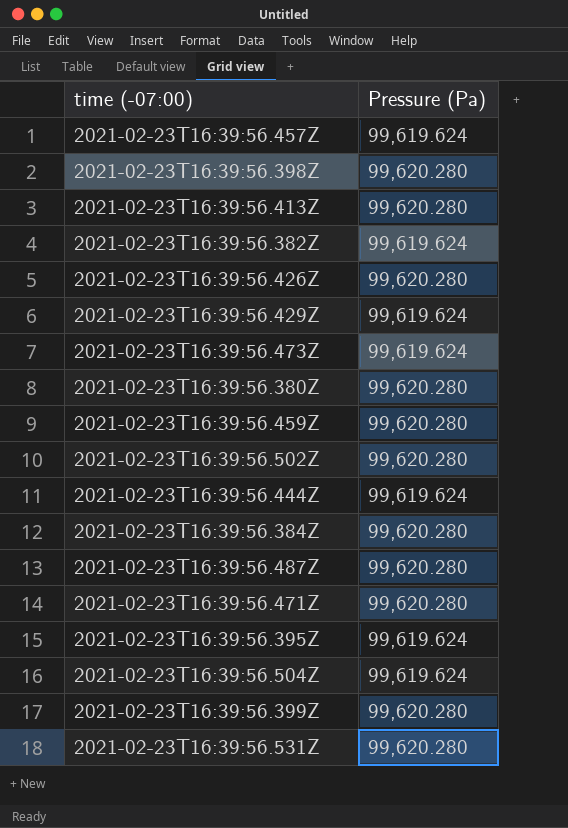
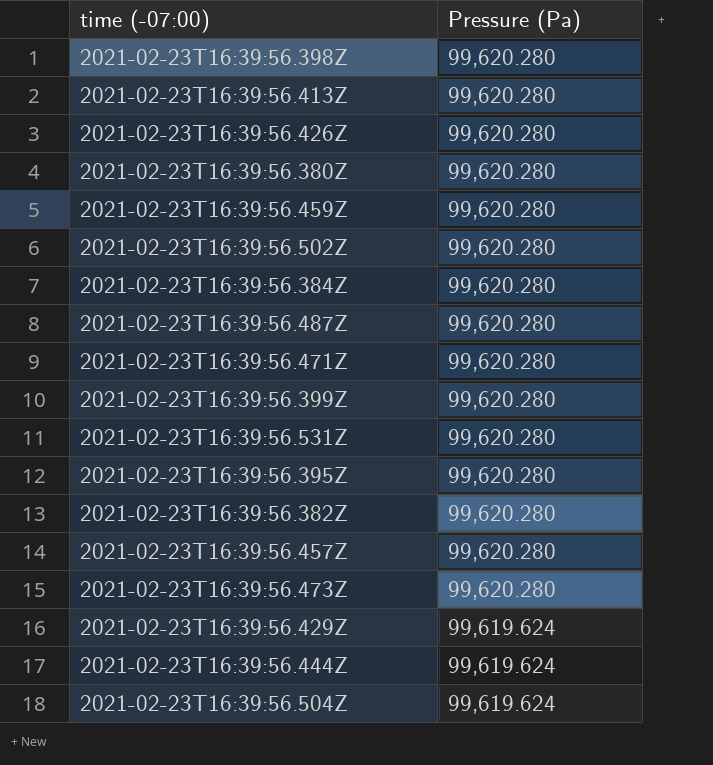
row order: none -> Pressure (Pa) descending
2021-02-23T16:39:56.395Z | Pressure (Pa): 99,619.624 -> 99,620.280
2021-02-23T16:39:56.382Z | Pressure (Pa): 99,619.624 -> 99,620.280
2021-02-23T16:39:56.457Z | Pressure (Pa): 99,619.624 -> 99,620.280
2021-02-23T16:39:56.473Z | Pressure (Pa): 99,619.624 -> 99,620.280

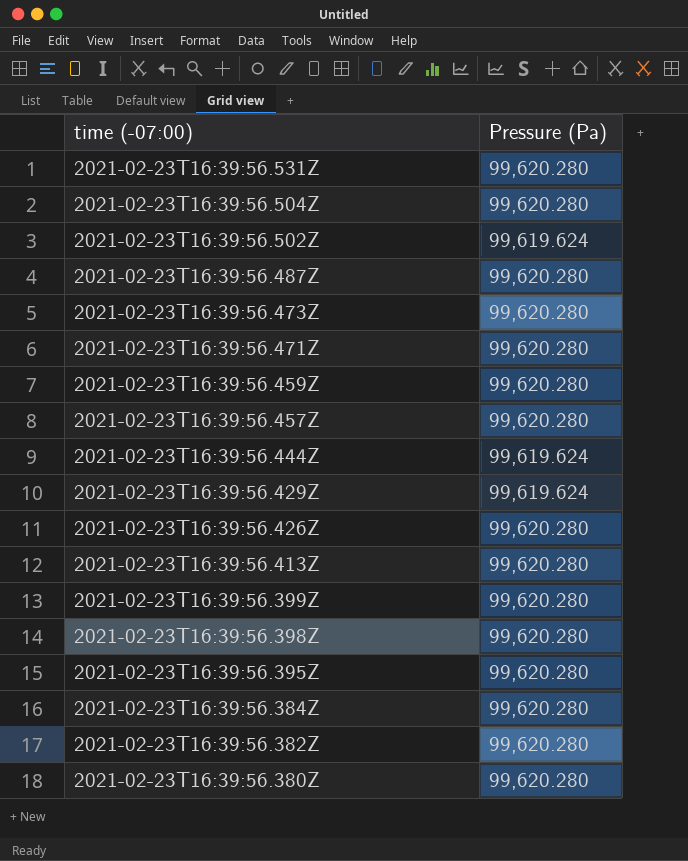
row order: Pressure (Pa) descending -> time (-07:00) descending
2021-02-23T16:39:56.504Z | Pressure (Pa): 99,619.624 -> 99,620.280
2021-02-23T16:39:56.502Z | Pressure (Pa): 99,620.280 -> 99,619.624

